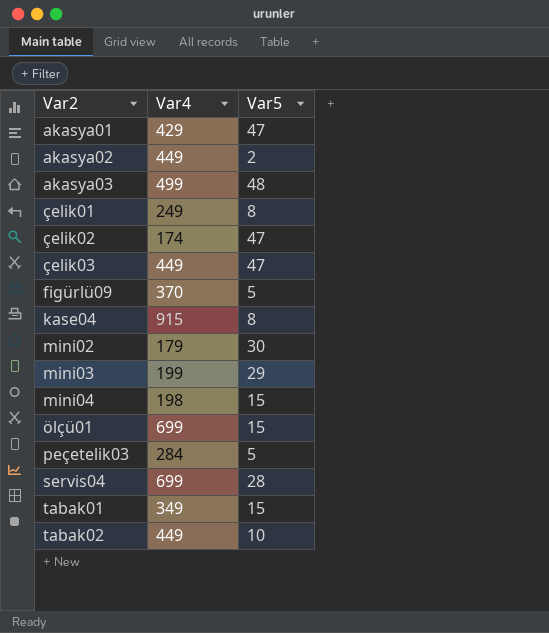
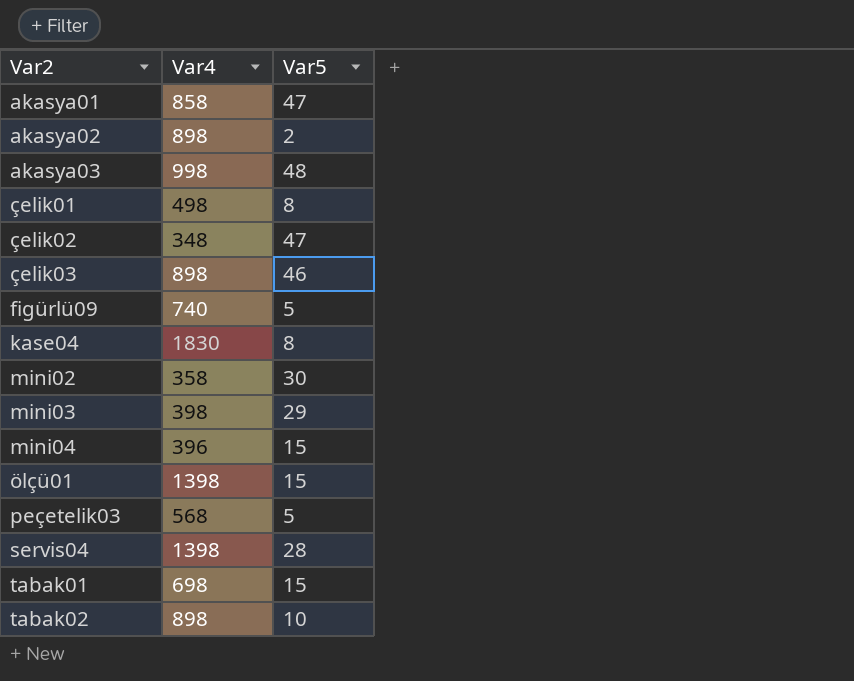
akasya01 | Var4: 429 -> 858
akasya02 | Var4: 449 -> 898
akasya03 | Var4: 499 -> 998
çelik01 | Var4: 249 -> 498
çelik02 | Var4: 174 -> 348
çelik03 | Var4: 449 -> 898
çelik03 | Var5: 47 -> 46
figürlü09 | Var4: 370 -> 740
kase04 | Var4: 915 -> 1830
mini02 | Var4: 179 -> 358
mini03 | Var4: 199 -> 398
mini04 | Var4: 198 -> 396
ölçü01 | Var4: 699 -> 1398
peçetelik03 | Var4: 284 -> 568
servis04 | Var4: 699 -> 1398
tabak01 | Var4: 349 -> 698
tabak02 | Var4: 449 -> 898

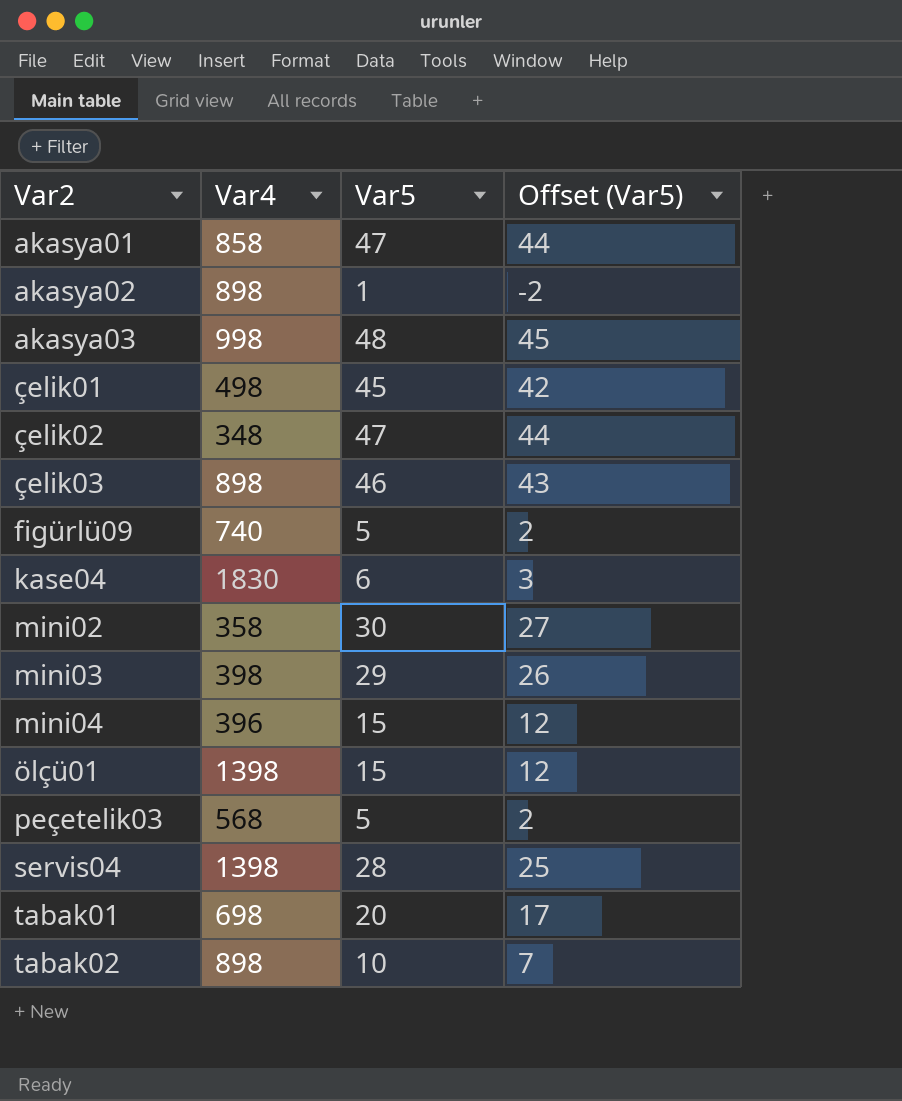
column Offset (Var5) | formula: none -> [Var5] - 3
akasya02 | Var5: 2 -> 1
çelik01 | Var5: 8 -> 45
kase04 | Var5: 8 -> 6
tabak01 | Var5: 15 -> 20

